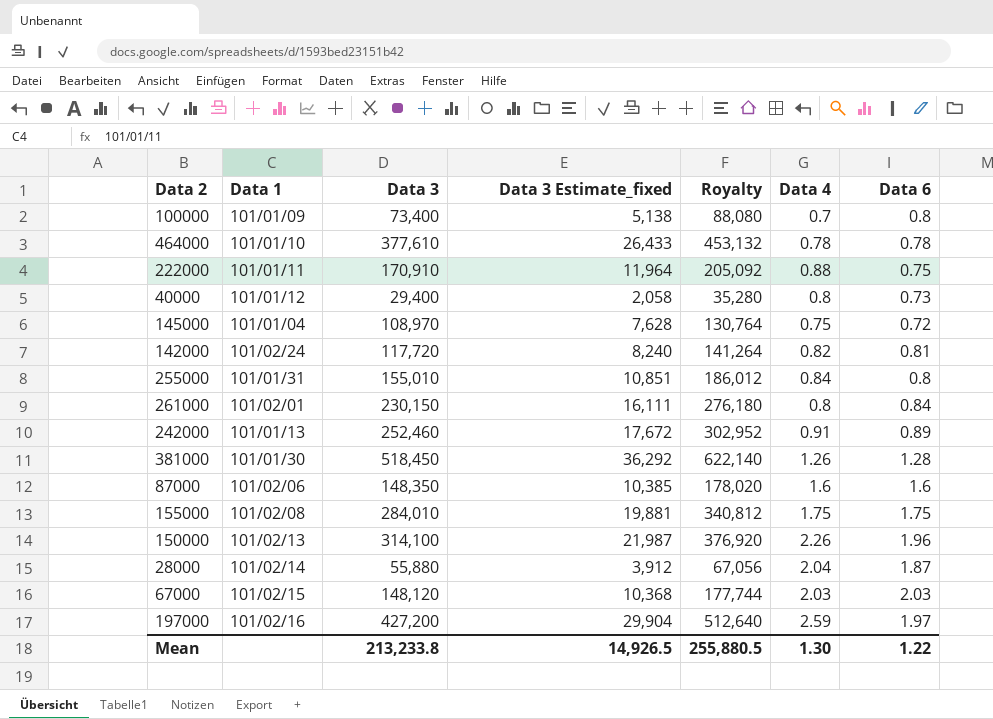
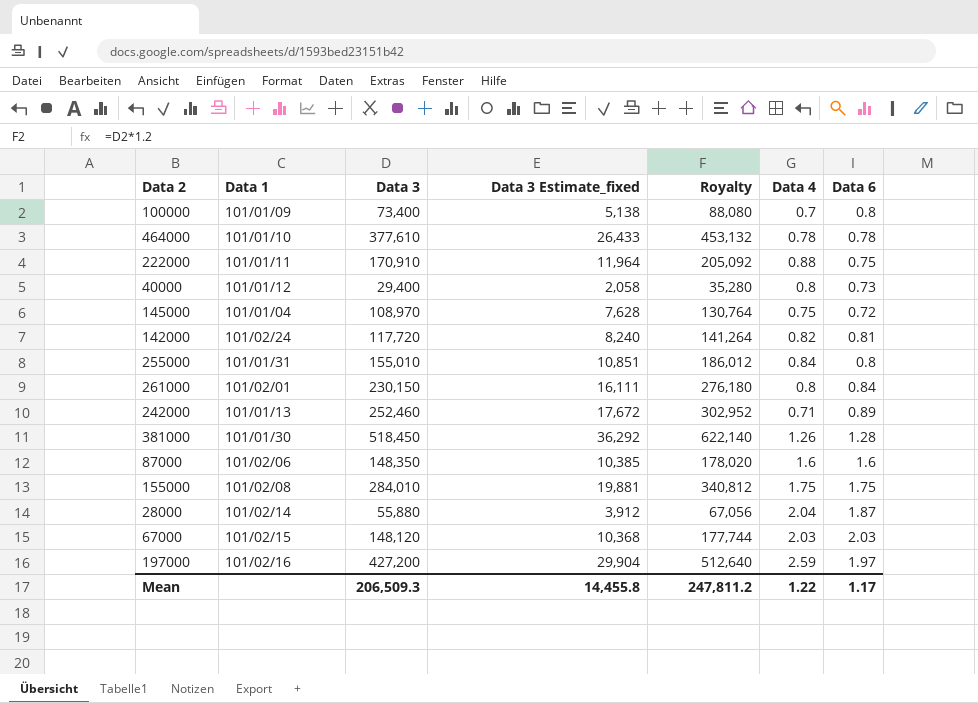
row 150000: 101/02/13 | 314,100 | 21,987 | 376,920 | 2.26 | 1.96 -> none
242000 | Data 4: 0.91 -> 0.71
Mean | Data 3: 213,233.8 -> 206,509.3
Mean | Data 3 Estimate_fixed: 14,926.5 -> 14,455.8
Mean | Royalty: 255,880.5 -> 247,811.2
Mean | Data 4: 1.30 -> 1.22
Mean | Data 6: 1.22 -> 1.17

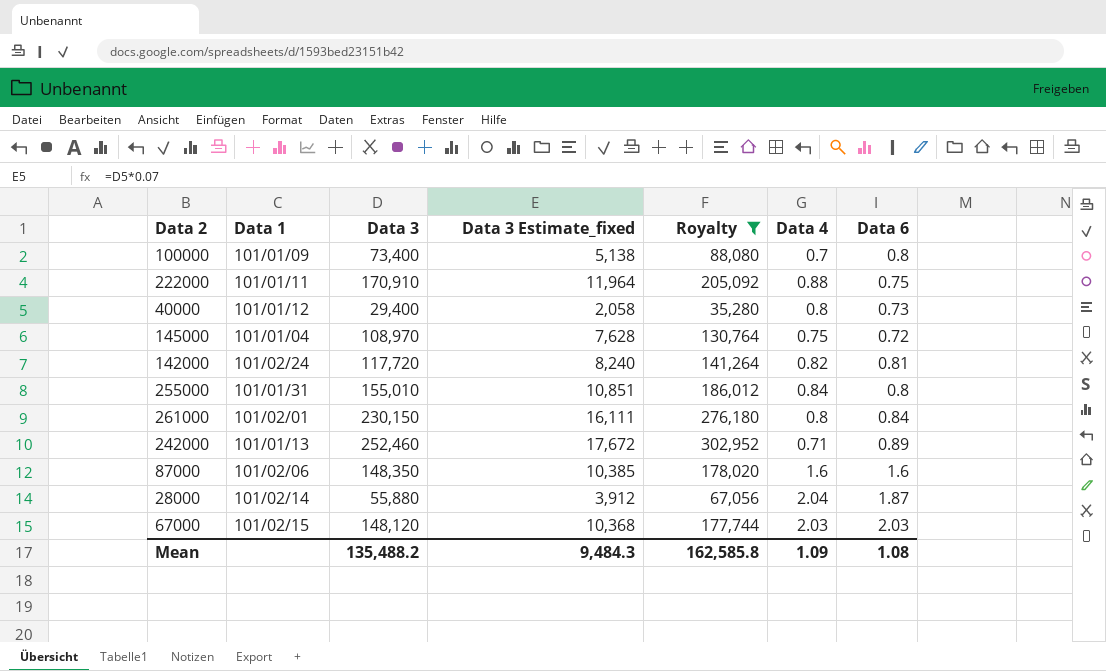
filter: none -> Royalty <= 302,952
Mean | Data 3: 206,509.3 -> 135,488.2
Mean | Data 3 Estimate_fixed: 14,455.8 -> 9,484.3
Mean | Royalty: 247,811.2 -> 162,585.8
Mean | Data 4: 1.22 -> 1.09
Mean | Data 6: 1.17 -> 1.08

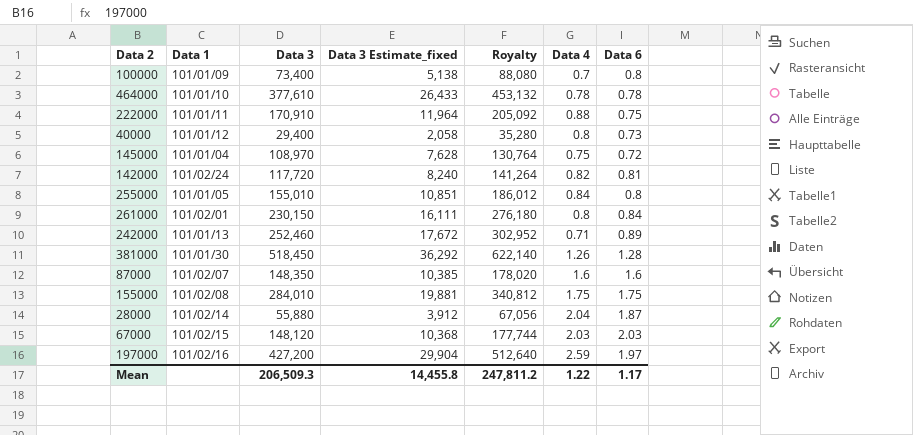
filter: Royalty <= 302,952 -> none
255000 | Data 1: 101/01/31 -> 101/01/05
87000 | Data 1: 101/02/06 -> 101/02/07
Mean | Data 3: 135,488.2 -> 206,509.3
Mean | Data 3 Estimate_fixed: 9,484.3 -> 14,455.8
Mean | Royalty: 162,585.8 -> 247,811.2
Mean | Data 4: 1.09 -> 1.22
Mean | Data 6: 1.08 -> 1.17

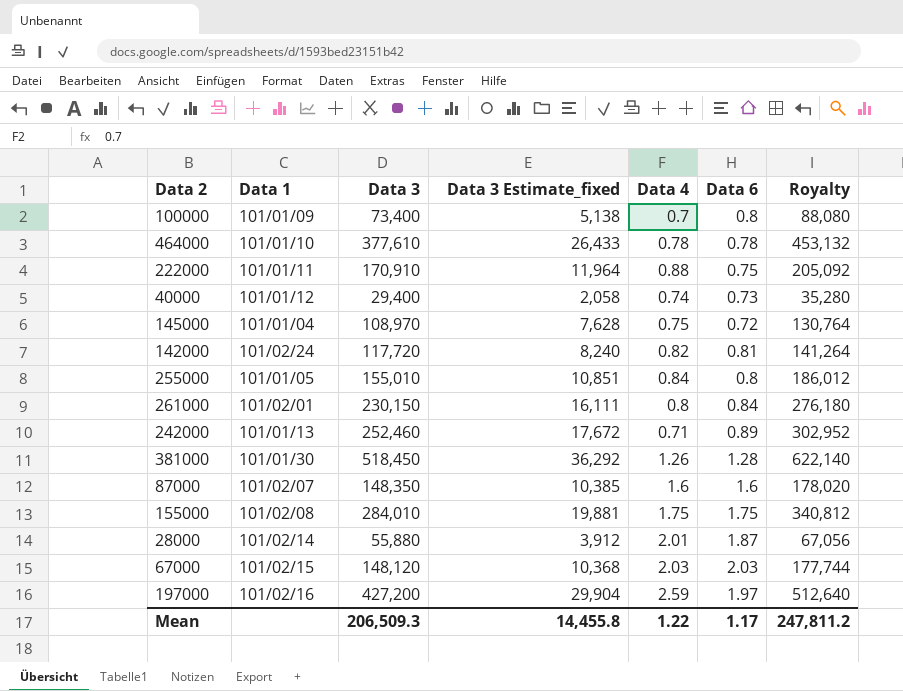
column Royalty | position: 5 -> 7
40000 | Data 4: 0.8 -> 0.74
28000 | Data 4: 2.04 -> 2.01

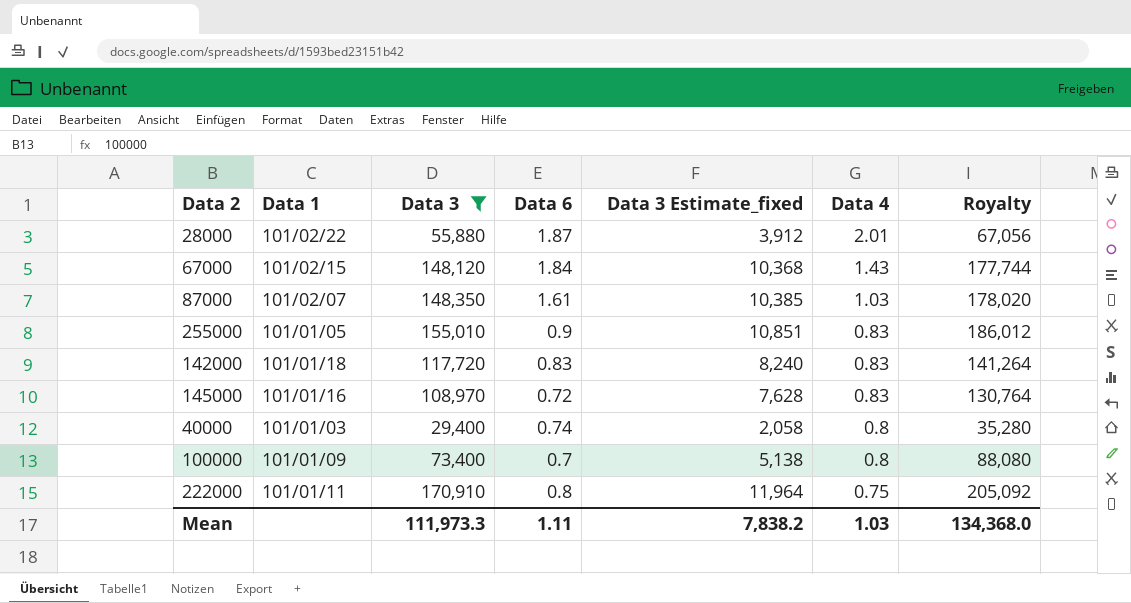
filter: none -> Data 3 <= 170,910
row order: none -> Data 4 descending
column Data 6 | position: 6 -> 4
28000 | Data 1: 101/02/14 -> 101/02/22
67000 | Data 6: 2.03 -> 1.84
67000 | Data 4: 2.03 -> 1.43
87000 | Data 6: 1.6 -> 1.61
87000 | Data 4: 1.6 -> 1.03
255000 | Data 6: 0.8 -> 0.9
255000 | Data 4: 0.84 -> 0.83
142000 | Data 1: 101/02/24 -> 101/01/18
142000 | Data 6: 0.81 -> 0.83
142000 | Data 4: 0.82 -> 0.83
145000 | Data 1: 101/01/04 -> 101/01/16
145000 | Data 4: 0.75 -> 0.83
40000 | Data 1: 101/01/12 -> 101/01/03
40000 | Data 6: 0.73 -> 0.74
40000 | Data 4: 0.74 -> 0.8
100000 | Data 6: 0.8 -> 0.7
100000 | Data 4: 0.7 -> 0.8
222000 | Data 6: 0.75 -> 0.8
222000 | Data 4: 0.88 -> 0.75
Mean | Data 3: 206,509.3 -> 111,973.3
Mean | Data 6: 1.17 -> 1.11
Mean | Data 3 Estimate_fixed: 14,455.8 -> 7,838.2
Mean | Data 4: 1.22 -> 1.03
Mean | Royalty: 247,811.2 -> 134,368.0

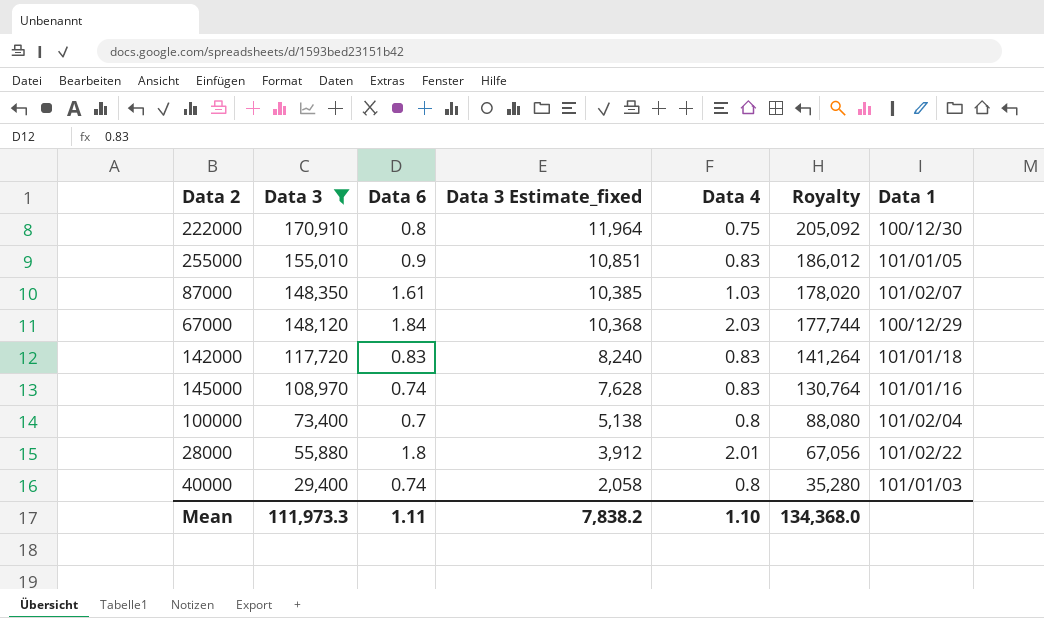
row order: Data 4 descending -> Data 3 descending
column Data 1 | position: 2 -> 7
222000 | Data 1: 101/01/11 -> 100/12/30
67000 | Data 4: 1.43 -> 2.03
67000 | Data 1: 101/02/15 -> 100/12/29
145000 | Data 6: 0.72 -> 0.74
100000 | Data 1: 101/01/09 -> 101/02/04
28000 | Data 6: 1.87 -> 1.8
Mean | Data 4: 1.03 -> 1.10

